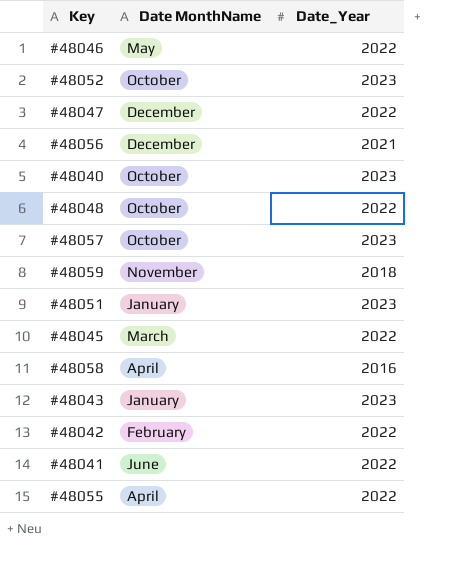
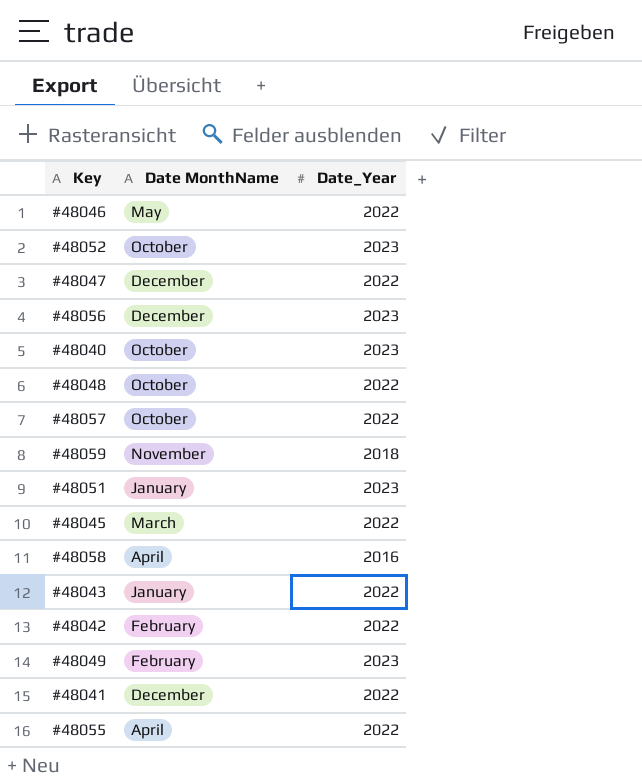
#48056 | Date_Year: 2021 -> 2023
#48057 | Date_Year: 2023 -> 2022
#48043 | Date_Year: 2023 -> 2022
row #48049: none -> February | 2023
#48041 | Date MonthName: June -> December

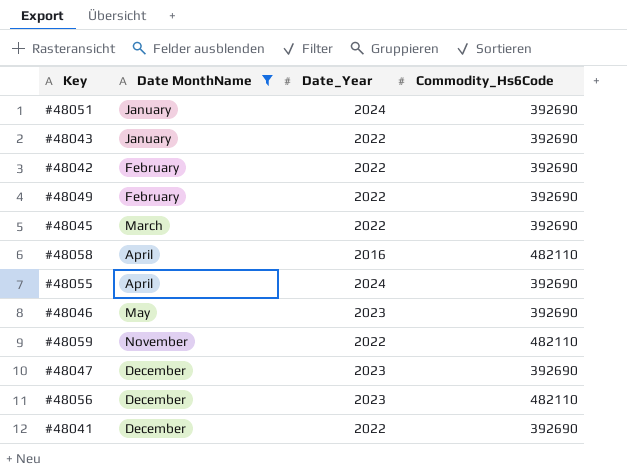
filter: none -> Date MonthName != October
row order: none -> Date MonthName ascending
column Commodity_Hs6Code | position: none -> 4
#48051 | Date_Year: 2023 -> 2024
#48049 | Date_Year: 2023 -> 2022
#48055 | Date_Year: 2022 -> 2024
#48046 | Date_Year: 2022 -> 2023
#48059 | Date_Year: 2018 -> 2022
#48047 | Date_Year: 2022 -> 2023

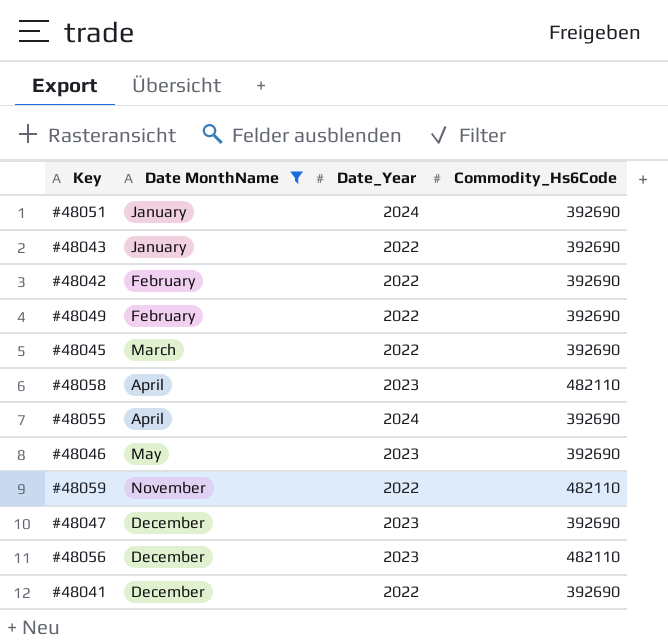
#48058 | Date_Year: 2016 -> 2023

